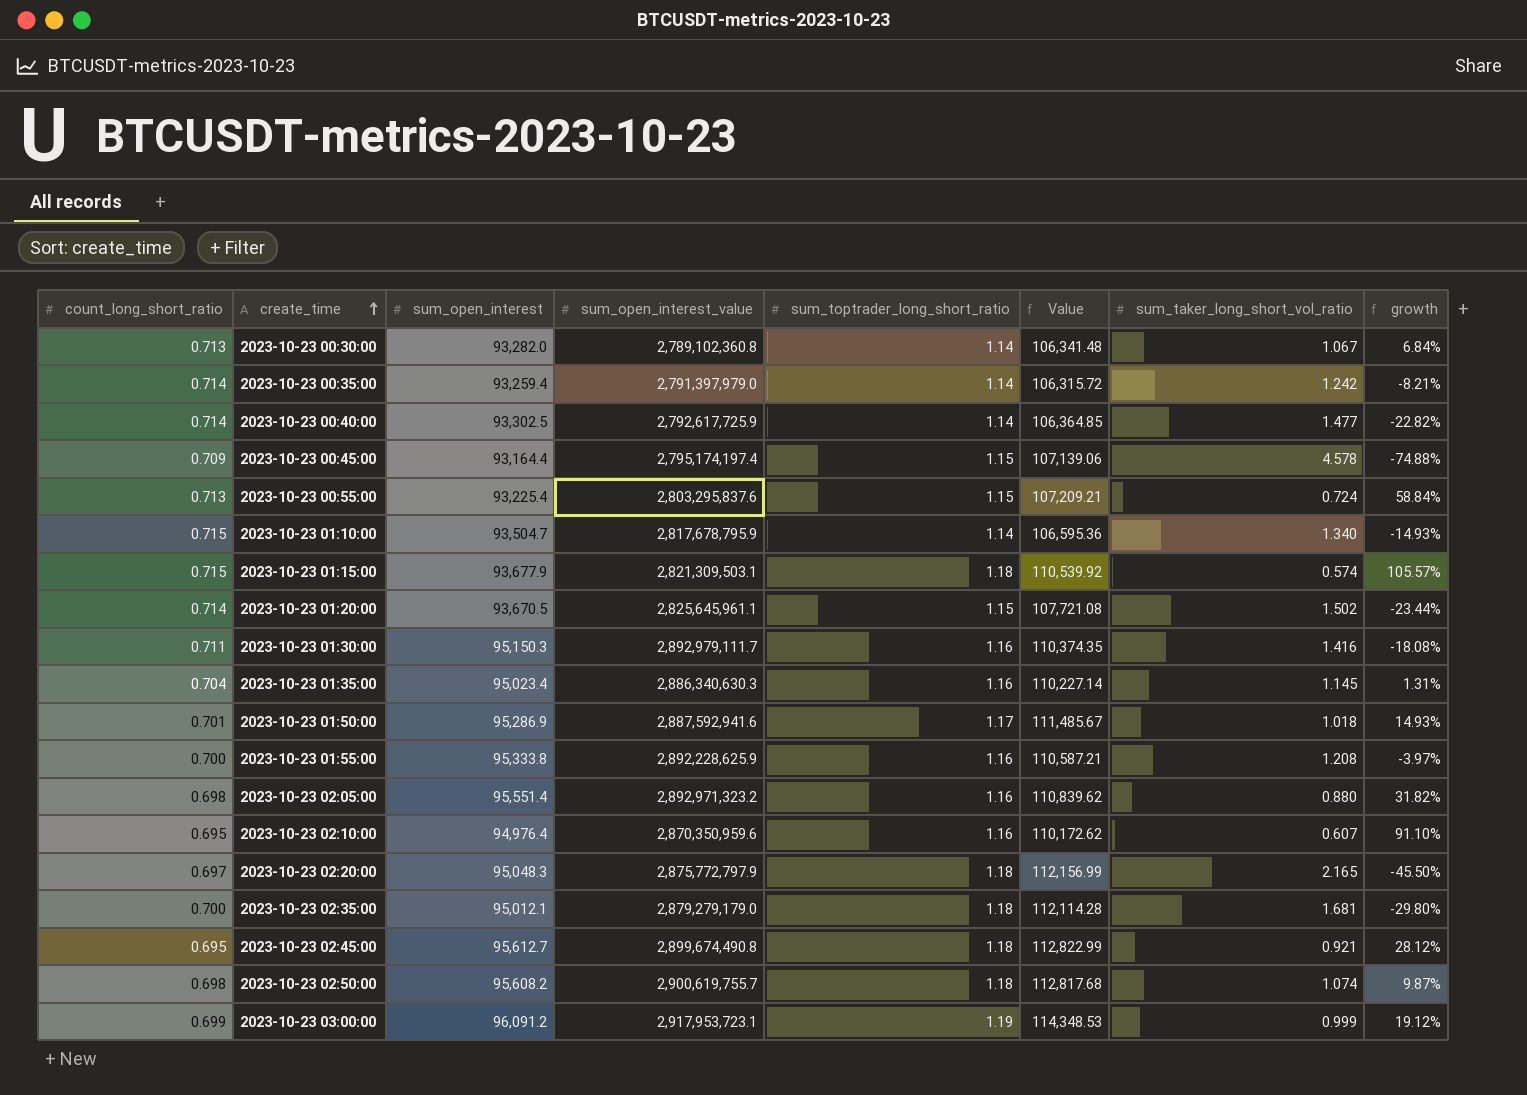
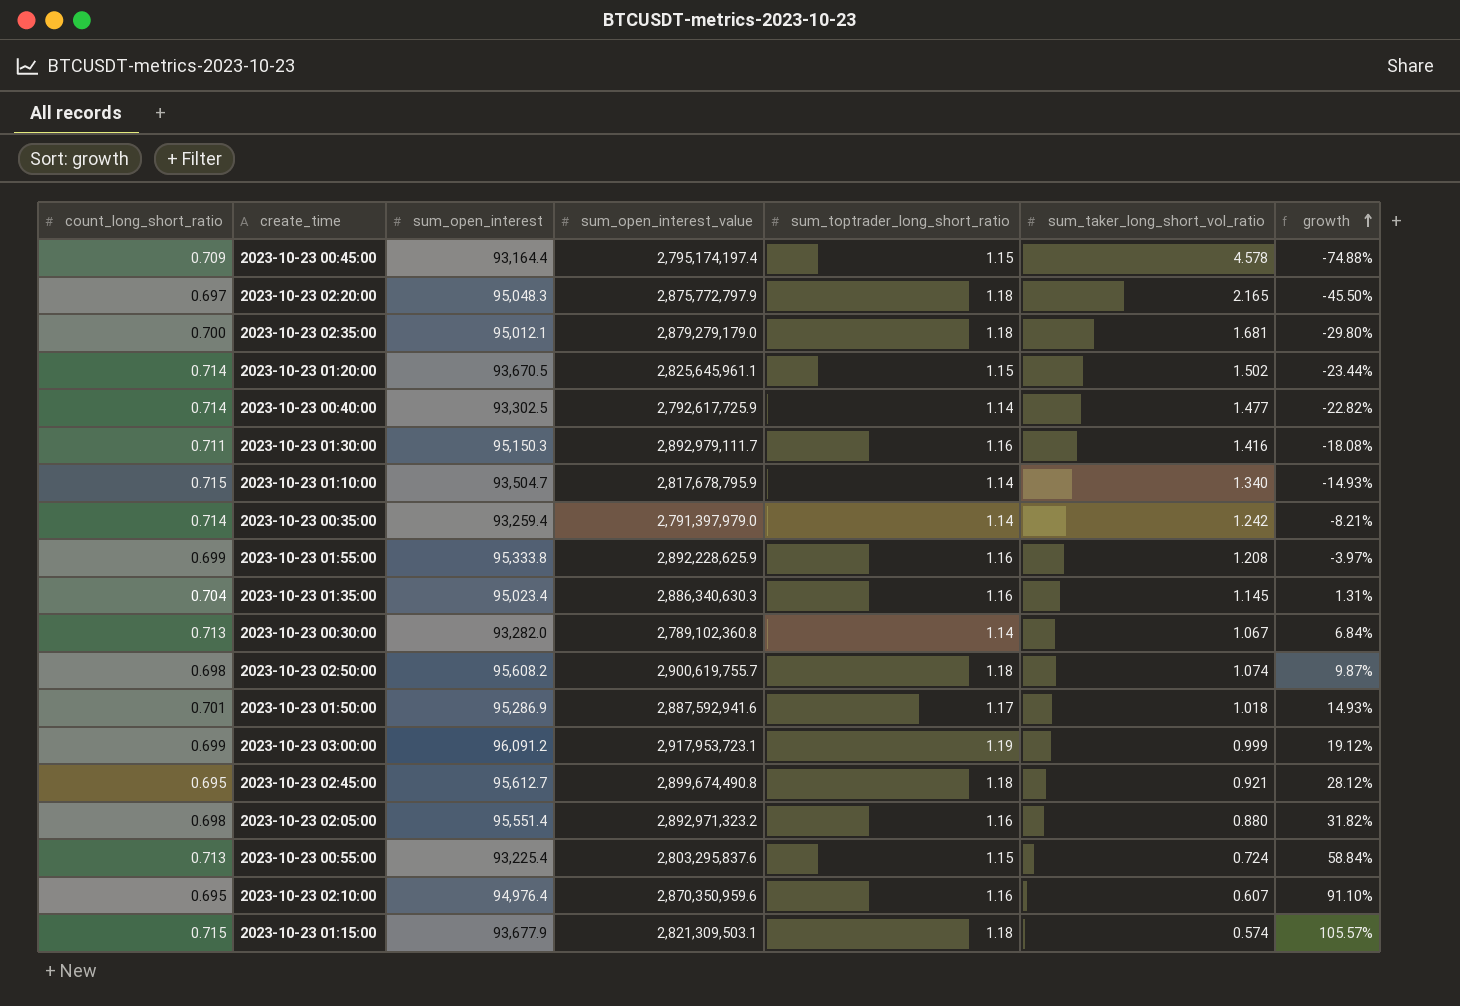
row order: create_time ascending -> growth ascending
column Value | formula: [sum_open_interest] * [sum_toptrader_long_short_ratio] -> none
2023-10-23 01:55:00 | count_long_short_ratio: 0.700 -> 0.699

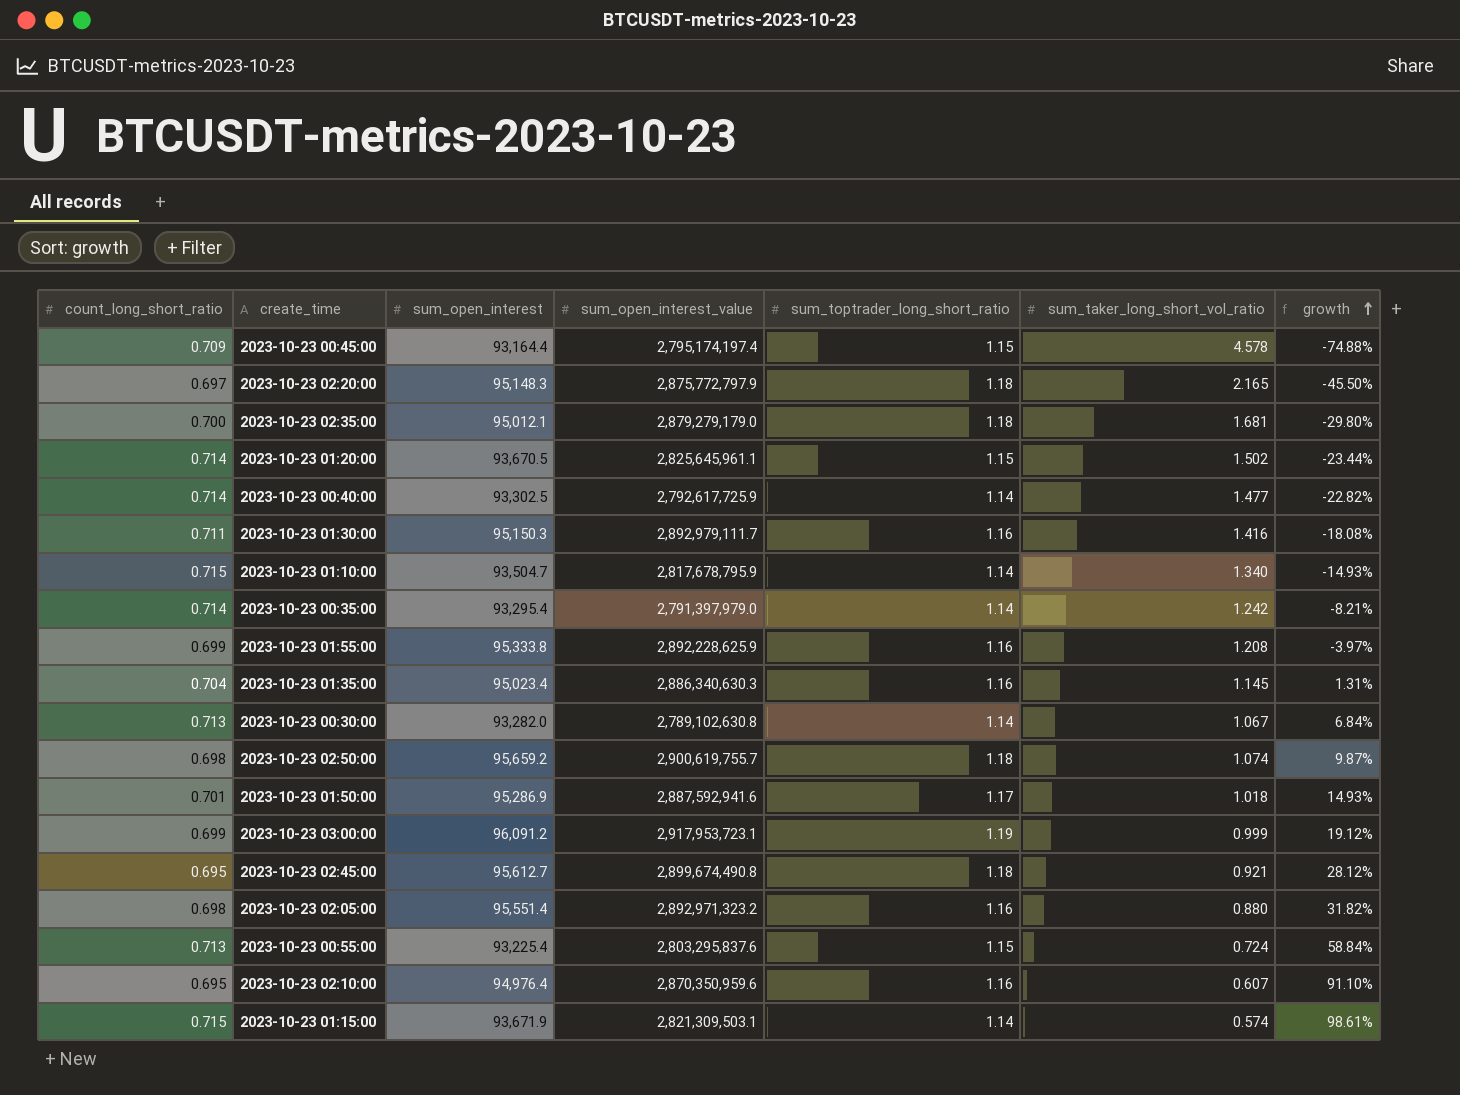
2023-10-23 02:20:00 | sum_open_interest: 95,048.3 -> 95,148.3
2023-10-23 00:35:00 | sum_open_interest: 93,259.4 -> 93,295.4
2023-10-23 00:30:00 | sum_open_interest_value: 2,789,102,360.8 -> 2,789,102,630.8
2023-10-23 02:50:00 | sum_open_interest: 95,608.2 -> 95,659.2
2023-10-23 01:15:00 | sum_open_interest: 93,677.9 -> 93,671.9
2023-10-23 01:15:00 | sum_toptrader_long_short_ratio: 1.18 -> 1.14
2023-10-23 01:15:00 | growth: 105.57% -> 98.61%

